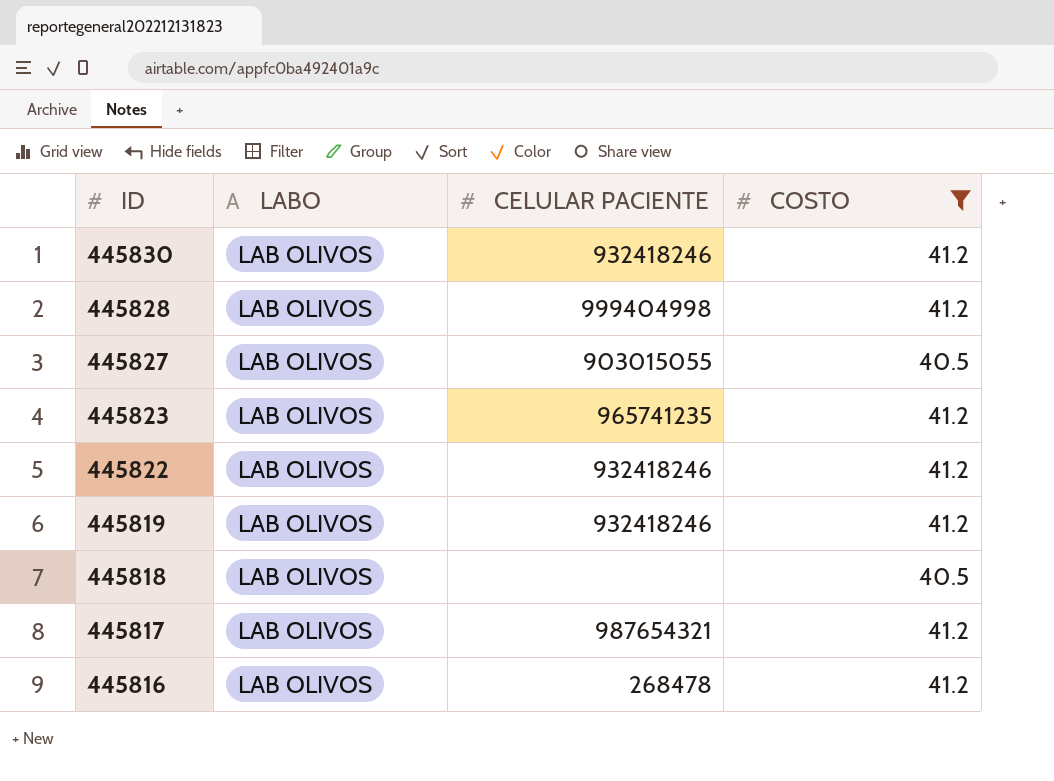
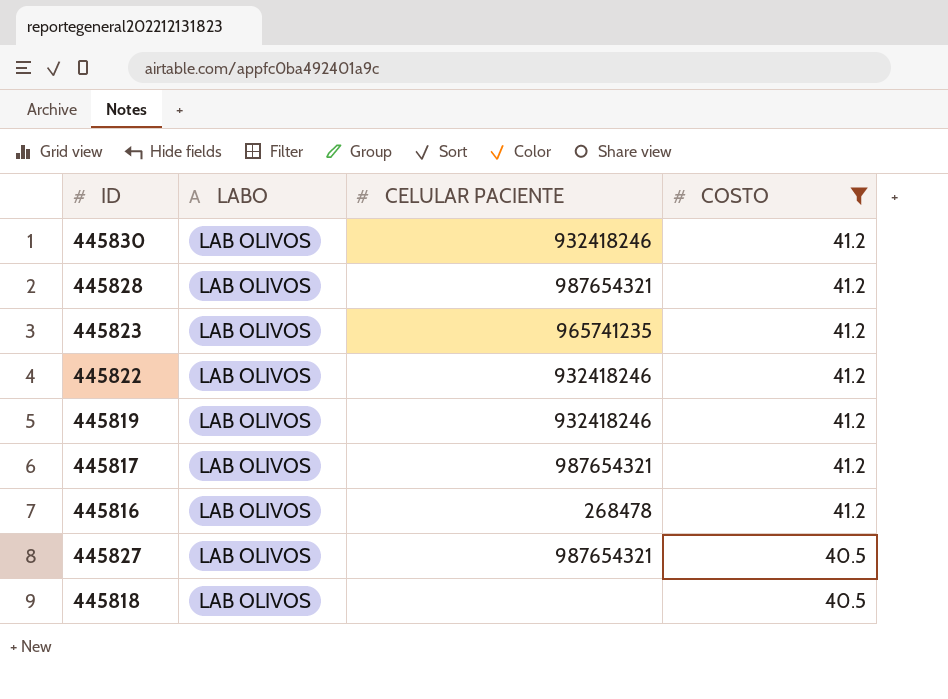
row order: ID descending -> COSTO descending
445828 | CELULAR PACIENTE: 999404998 -> 987654321
445827 | CELULAR PACIENTE: 903015055 -> 987654321

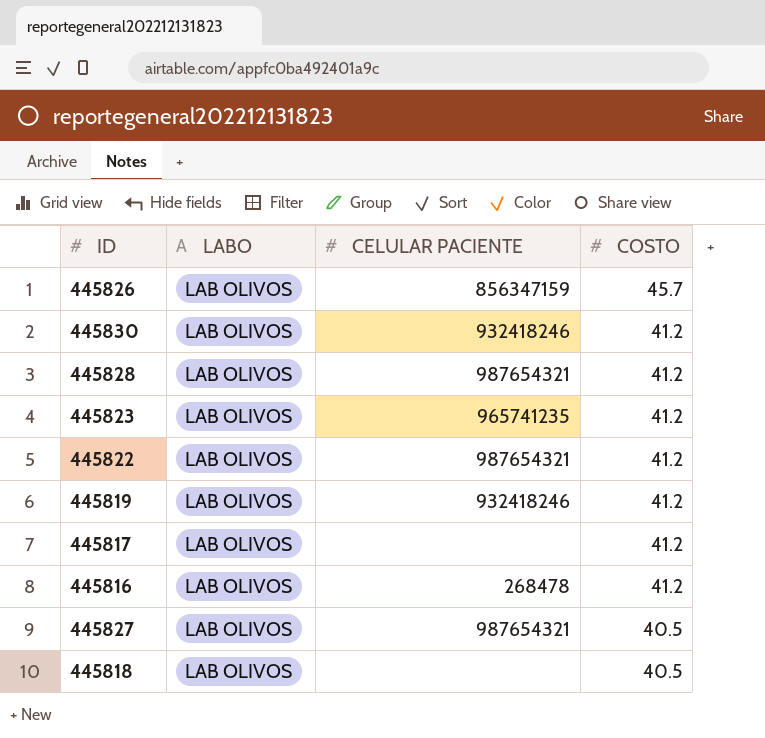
filter: COSTO != 45.7 -> none
445822 | CELULAR PACIENTE: 932418246 -> 987654321
445817 | CELULAR PACIENTE: 987654321 -> none

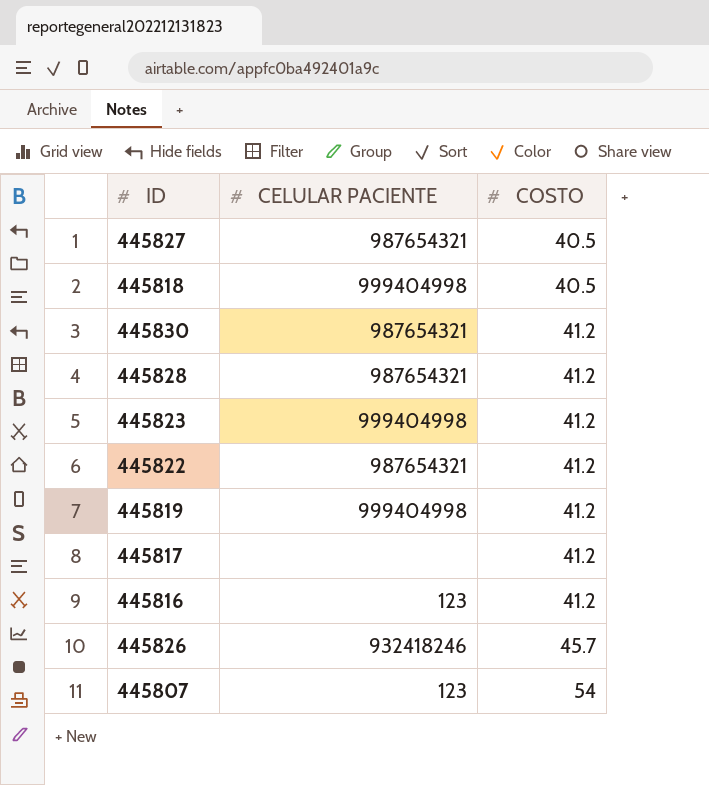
row order: COSTO descending -> COSTO ascending
column LABO | position: 2 -> none
445818 | CELULAR PACIENTE: none -> 999404998
445830 | CELULAR PACIENTE: 932418246 -> 987654321
445823 | CELULAR PACIENTE: 965741235 -> 999404998
445819 | CELULAR PACIENTE: 932418246 -> 999404998
445816 | CELULAR PACIENTE: 268478 -> 123
445826 | CELULAR PACIENTE: 856347159 -> 932418246
row 445807: none -> 123 | 54

